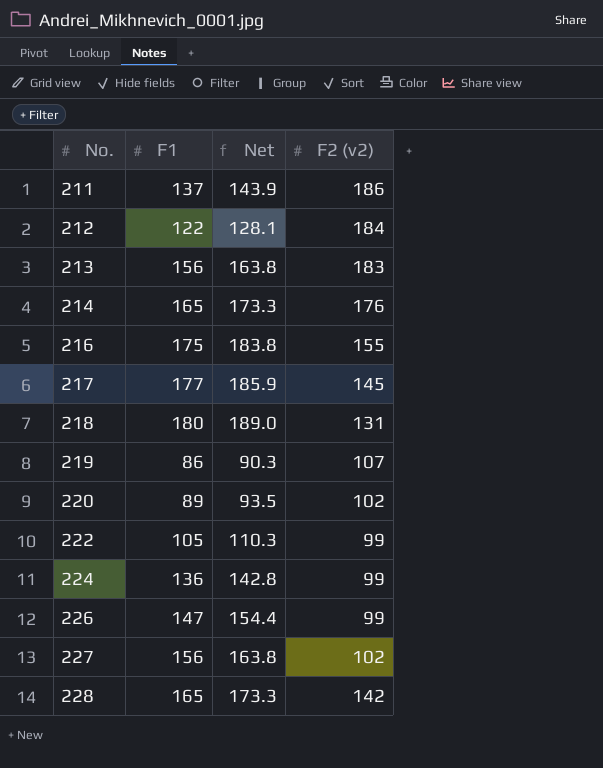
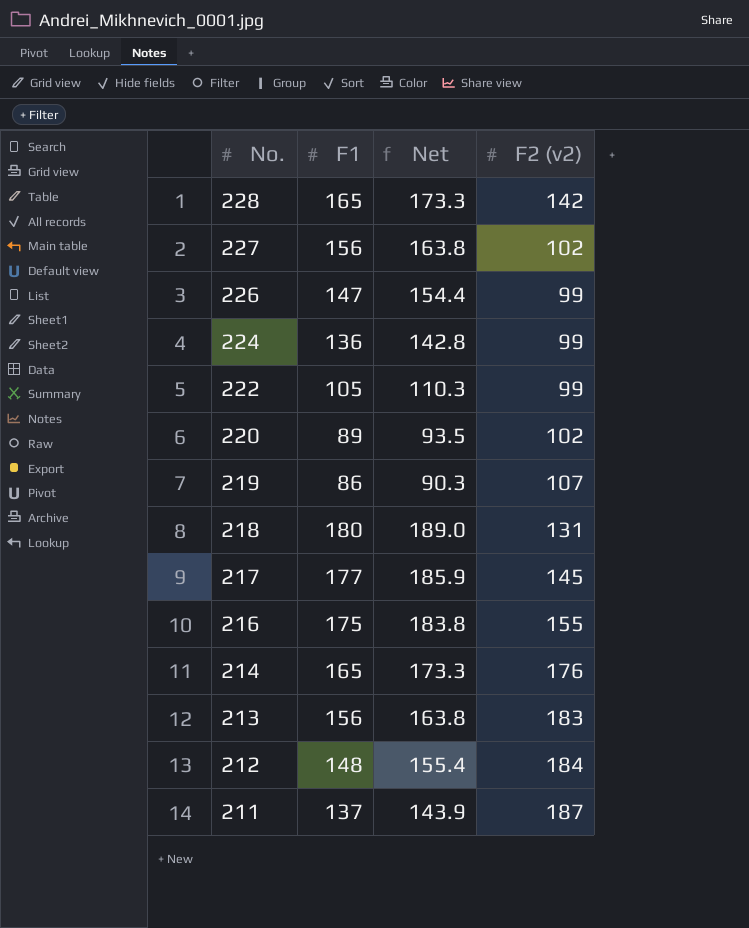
row order: No. ascending -> No. descending
212 | F1: 122 -> 148
212 | Net: 128.1 -> 155.4
211 | F2 (v2): 186 -> 187

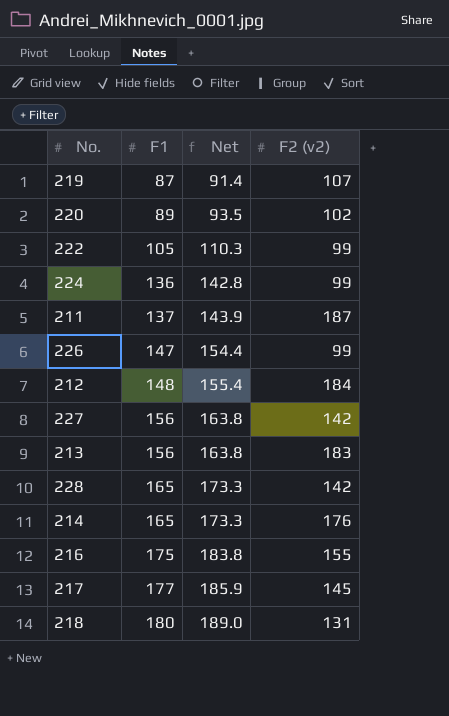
row order: No. descending -> F1 ascending
219 | F1: 86 -> 87
219 | Net: 90.3 -> 91.4
227 | F2 (v2): 102 -> 142

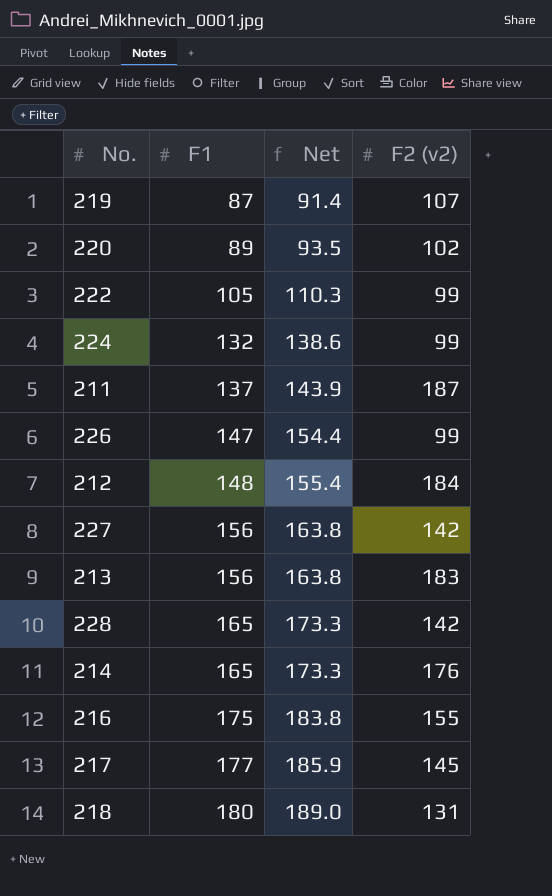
224 | F1: 136 -> 132
224 | Net: 142.8 -> 138.6

